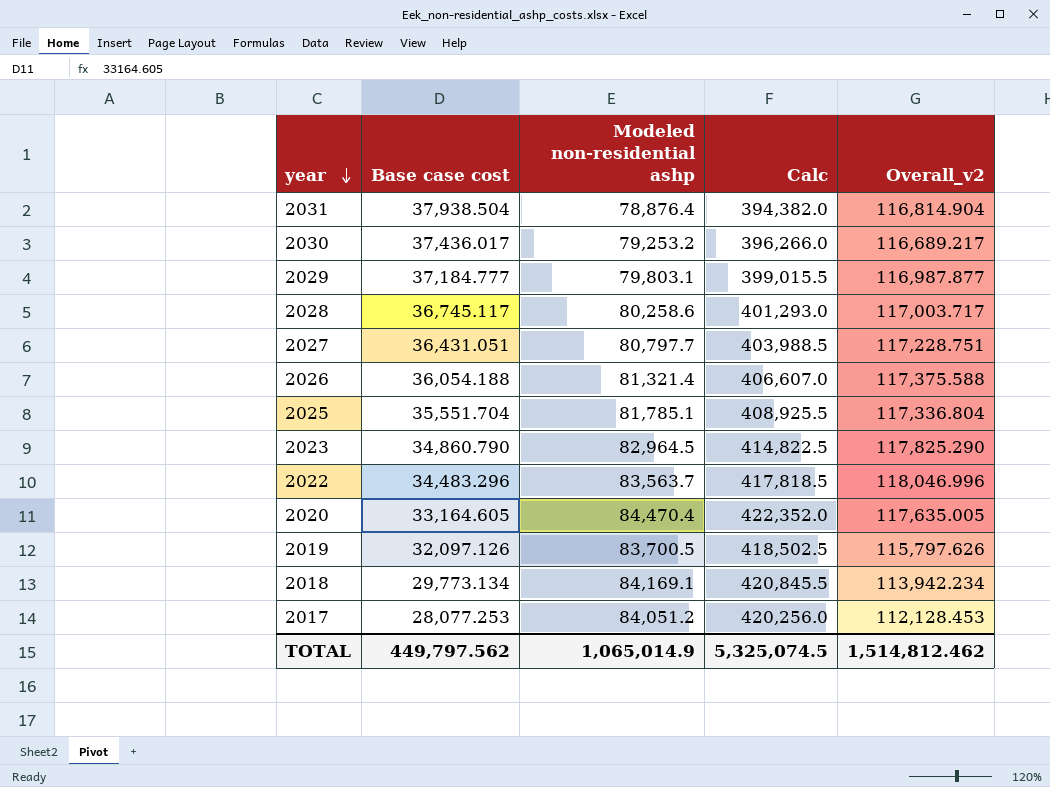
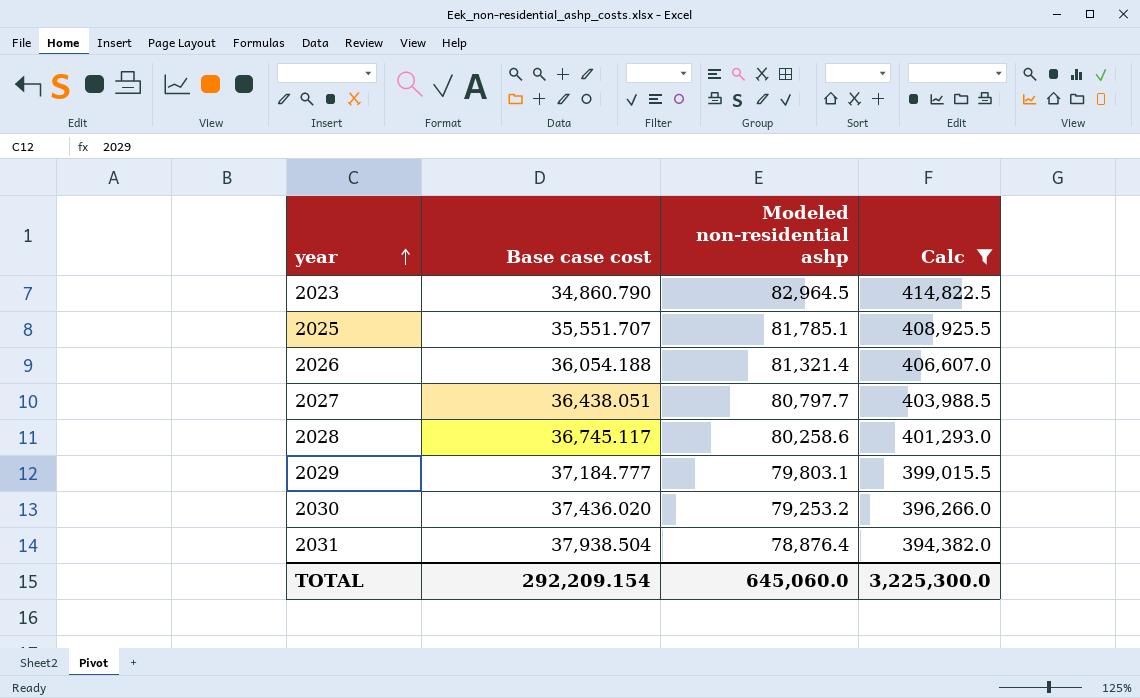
filter: none -> Calc <= 414,822.5
row order: year descending -> year ascending
column Overall_v2 | formula: [Base case cost] + [Modeled non-residential ashp] -> none
2025 | Base case cost: 35,551.704 -> 35,551.707
2027 | Base case cost: 36,431.051 -> 36,438.051
2030 | Base case cost: 37,436.017 -> 37,436.020
TOTAL | Base case cost: 449,797.562 -> 292,209.154
TOTAL | Modeled non-residential ashp: 1,065,014.9 -> 645,060.0
TOTAL | Calc: 5,325,074.5 -> 3,225,300.0

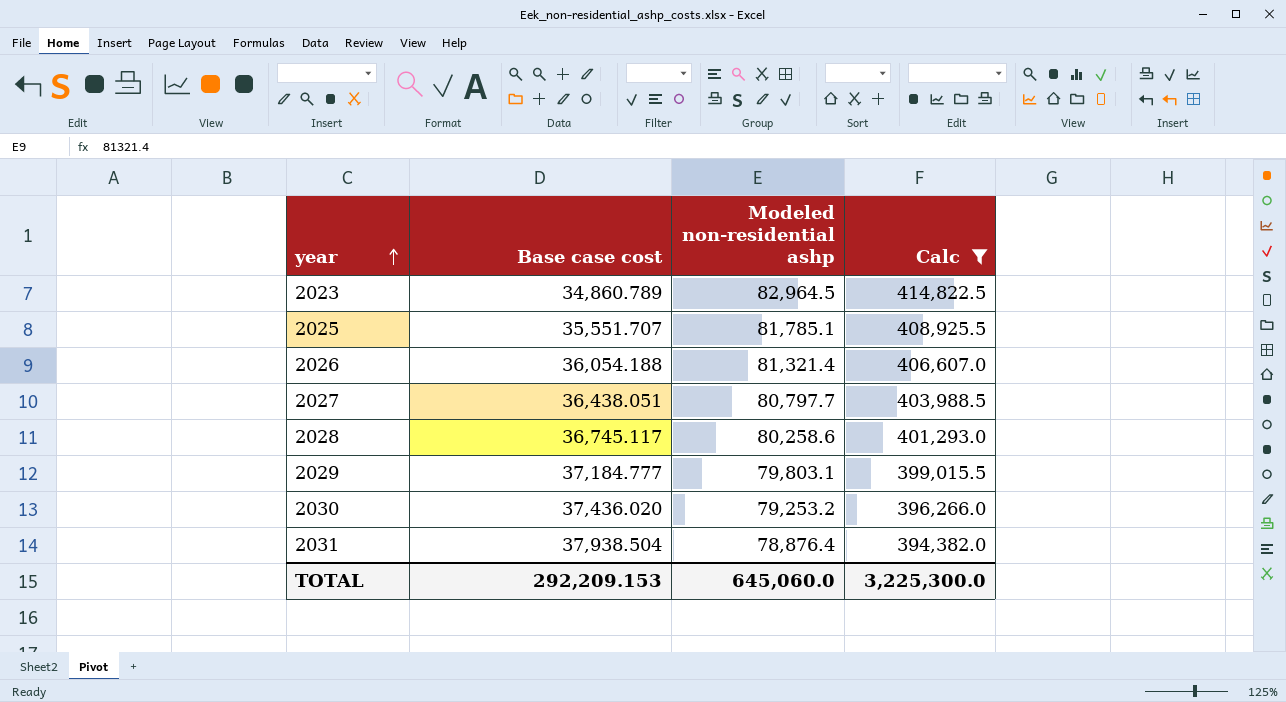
2023 | Base case cost: 34,860.790 -> 34,860.789
TOTAL | Base case cost: 292,209.154 -> 292,209.153

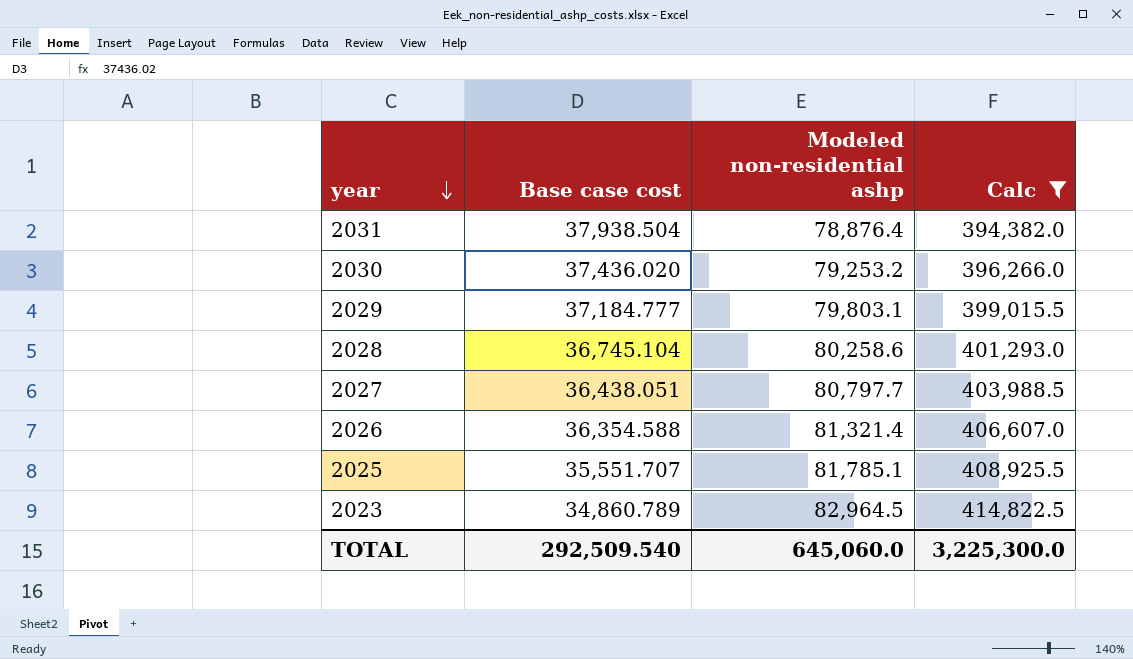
row order: year ascending -> year descending
2028 | Base case cost: 36,745.117 -> 36,745.104
2026 | Base case cost: 36,054.188 -> 36,354.588
TOTAL | Base case cost: 292,209.153 -> 292,509.540

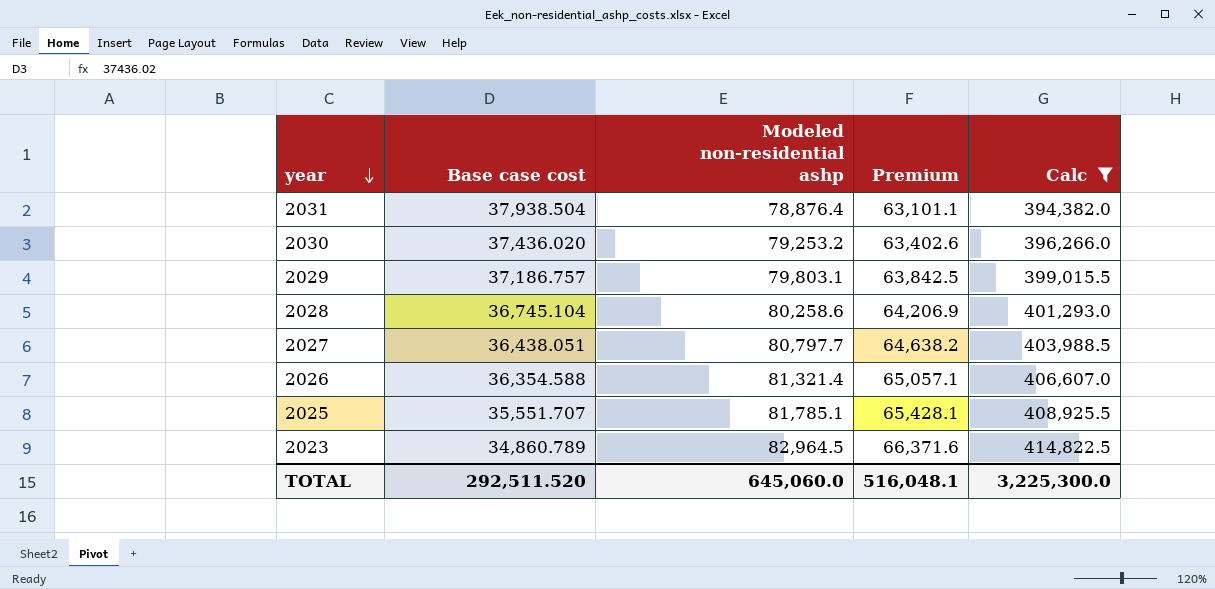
column Premium | formula: none -> [Modeled non-residential ashp] * 0.8
2029 | Base case cost: 37,184.777 -> 37,186.757
TOTAL | Base case cost: 292,509.540 -> 292,511.520

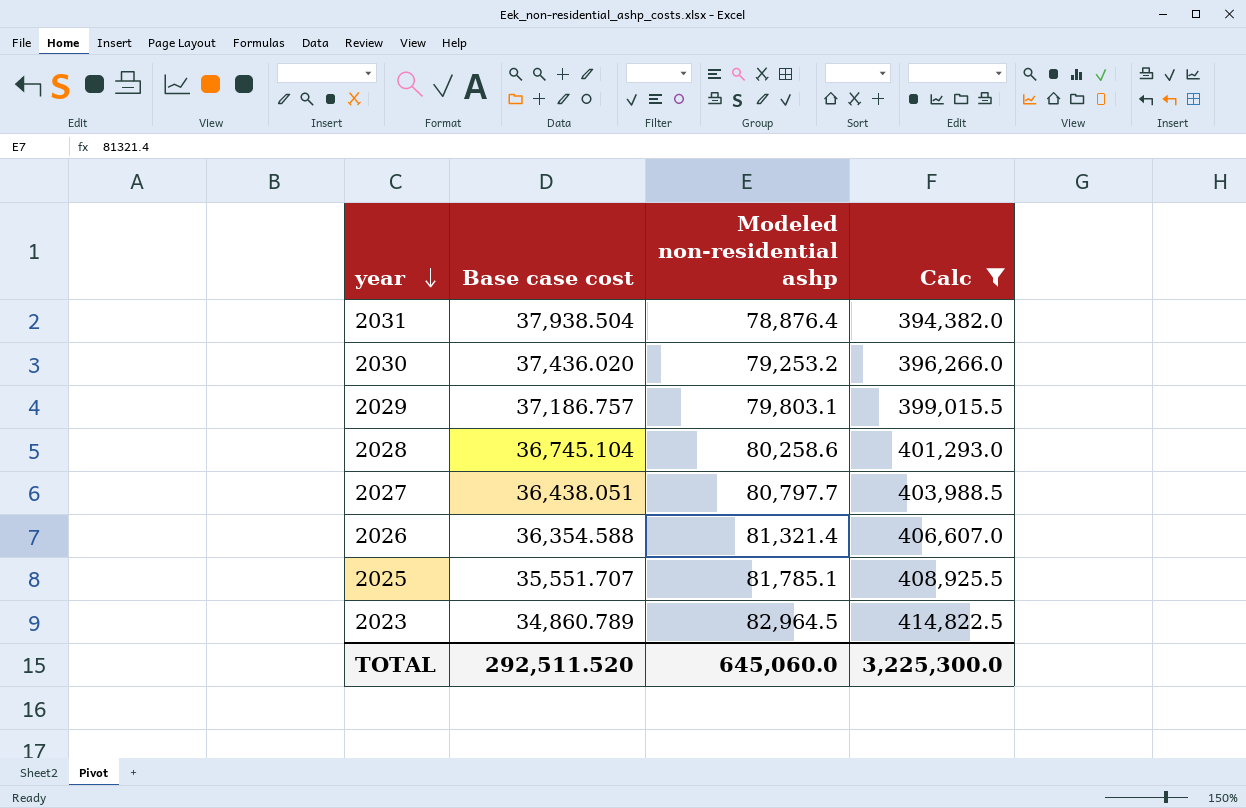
column Premium | formula: [Modeled non-residential ashp] * 0.8 -> none

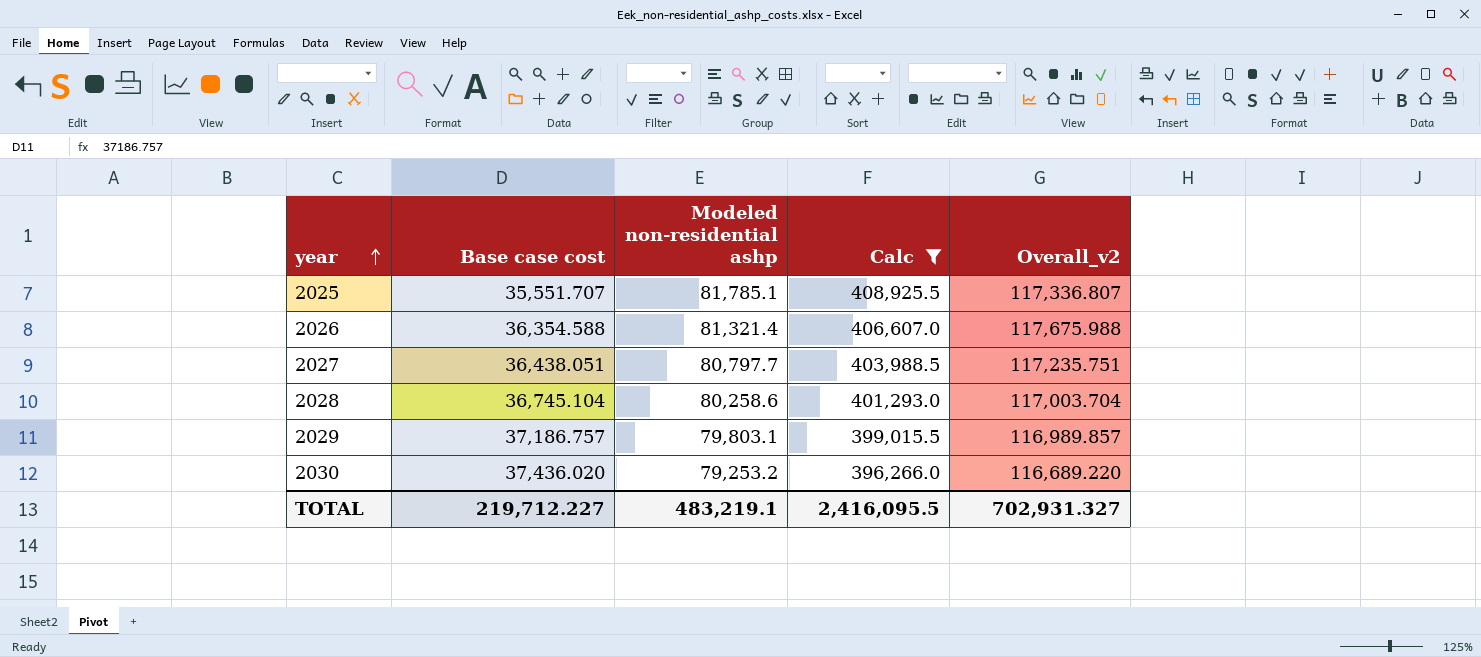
row order: year descending -> year ascending
column Overall_v2 | formula: none -> [Base case cost] + [Modeled non-residential ashp]
row 2031: 37,938.504 | 78,876.4 | 394,382.0 -> none
row 2023: 34,860.789 | 82,964.5 | 414,822.5 -> none
TOTAL | Base case cost: 292,511.520 -> 219,712.227
TOTAL | Modeled non-residential ashp: 645,060.0 -> 483,219.1
TOTAL | Calc: 3,225,300.0 -> 2,416,095.5

